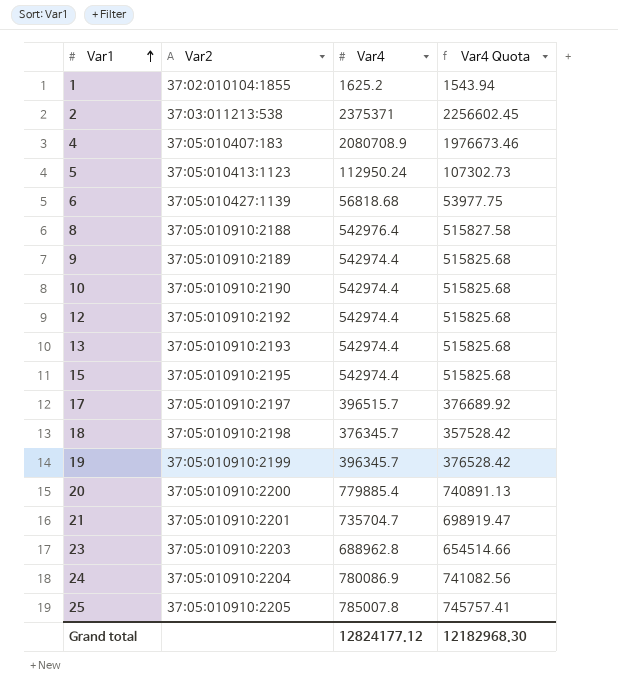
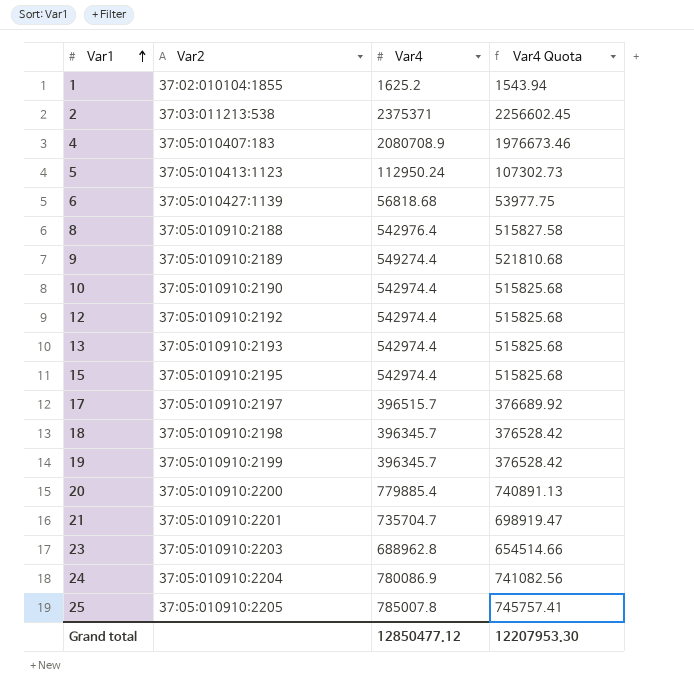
9 | Var4: 542974.4 -> 549274.4
9 | Var4 Quota: 515825.68 -> 521810.68
18 | Var4: 376345.7 -> 396345.7
18 | Var4 Quota: 357528.42 -> 376528.42
Grand total | Var4: 12824177.12 -> 12850477.12
Grand total | Var4 Quota: 12182968.30 -> 12207953.30

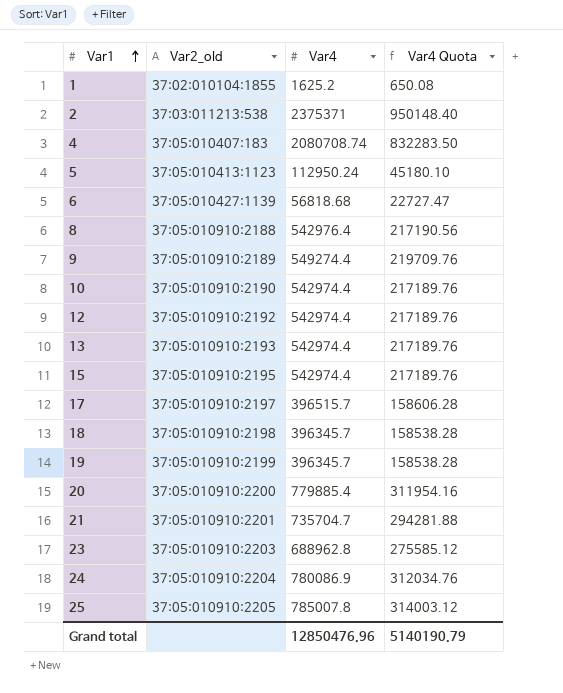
column name: Var2 -> Var2_old
column Var4 Quota | formula: [Var4] * 0.95 -> [Var4] * 0.4
4 | Var4: 2080708.9 -> 2080708.74
Grand total | Var4: 12850477.12 -> 12850476.96
Grand total | Var4 Quota: 12207953.30 -> 5140190.79

